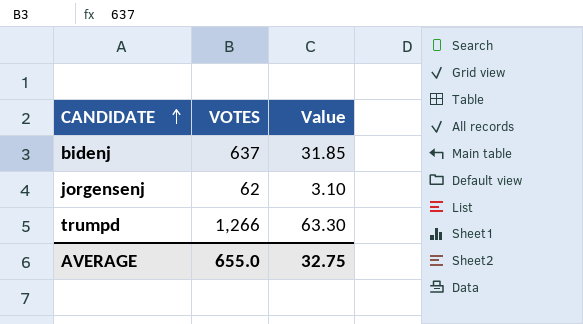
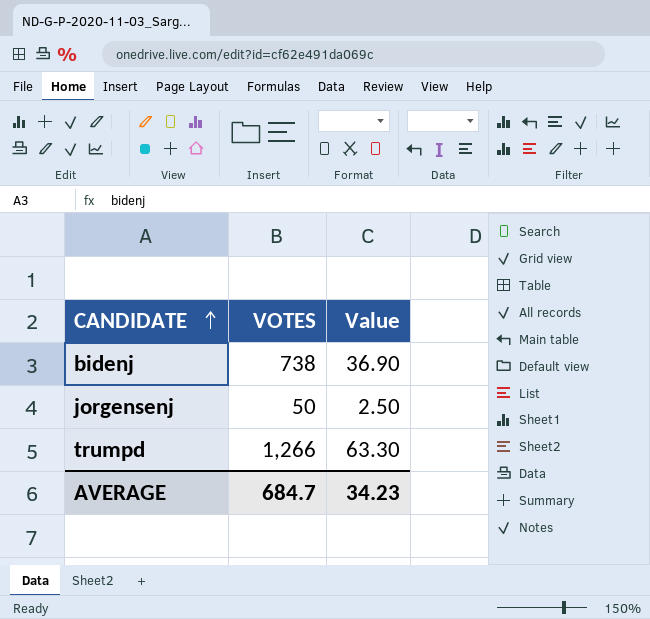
bidenj | VOTES: 637 -> 738
bidenj | Value: 31.85 -> 36.90
jorgensenj | VOTES: 62 -> 50
jorgensenj | Value: 3.10 -> 2.50
AVERAGE | VOTES: 655.0 -> 684.7
AVERAGE | Value: 32.75 -> 34.23

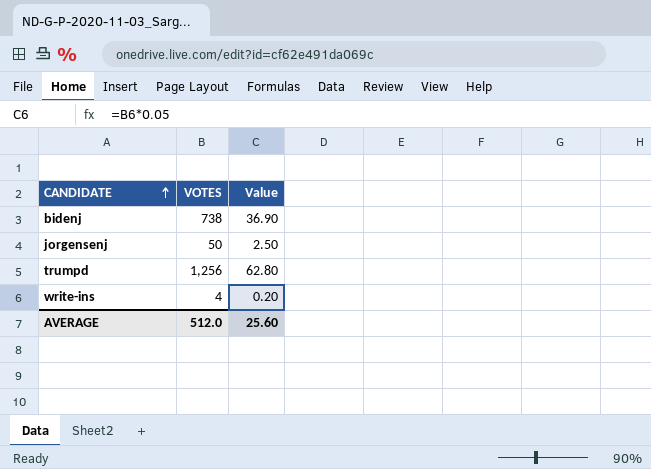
trumpd | VOTES: 1,266 -> 1,256
trumpd | Value: 63.30 -> 62.80
row write-ins: none -> 4 | 0.20
AVERAGE | VOTES: 684.7 -> 512.0
AVERAGE | Value: 34.23 -> 25.60

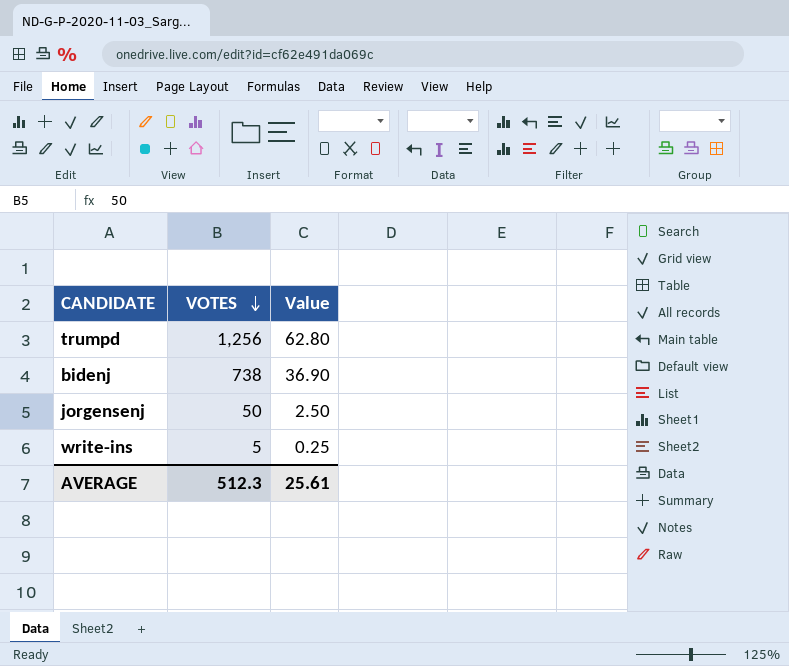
row order: CANDIDATE ascending -> VOTES descending
write-ins | VOTES: 4 -> 5
write-ins | Value: 0.20 -> 0.25
AVERAGE | VOTES: 512.0 -> 512.3
AVERAGE | Value: 25.60 -> 25.61

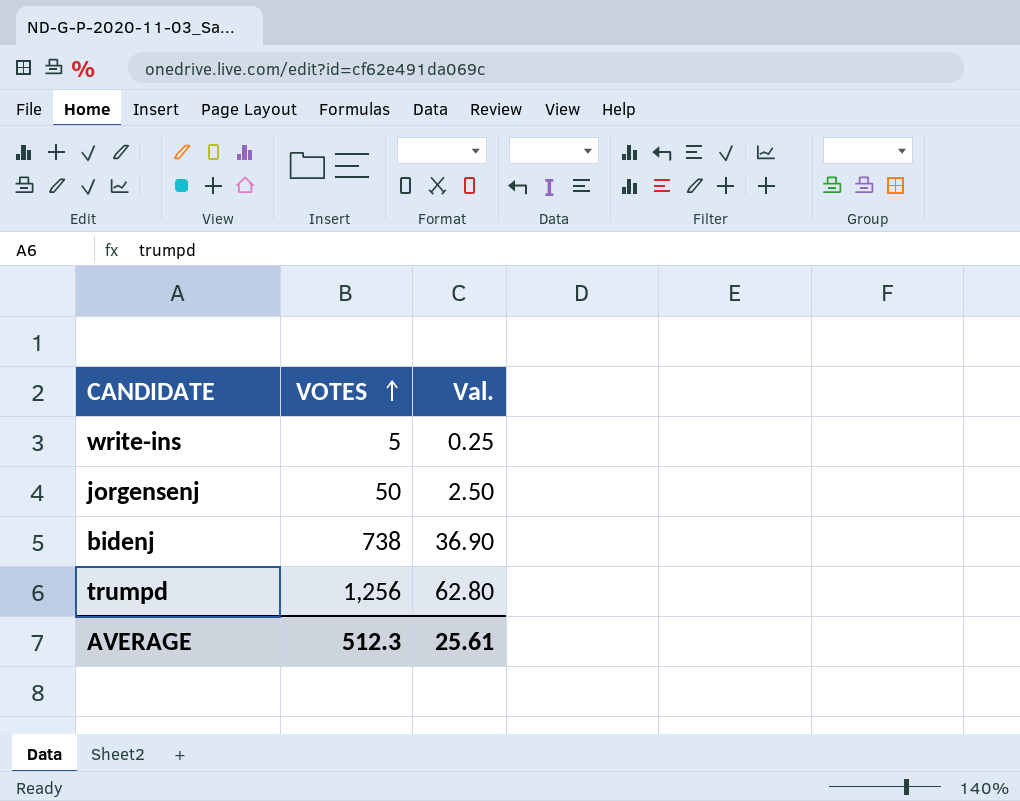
row order: VOTES descending -> VOTES ascending
column name: Value -> Val.

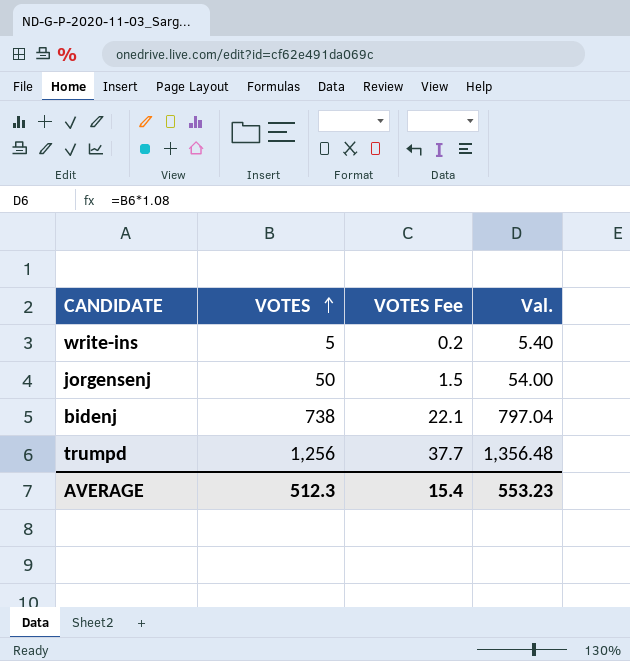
column VOTES Fee | formula: none -> [VOTES] * 0.03
column Val. | formula: [VOTES] * 0.05 -> [VOTES] * 1.08
AVERAGE | Val.: 25.61 -> 553.23

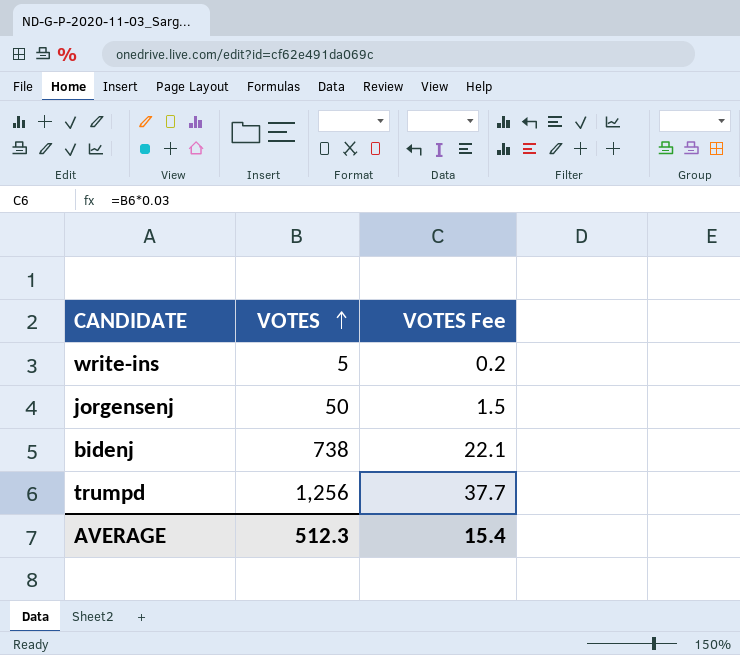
column Val. | formula: [VOTES] * 1.08 -> none

